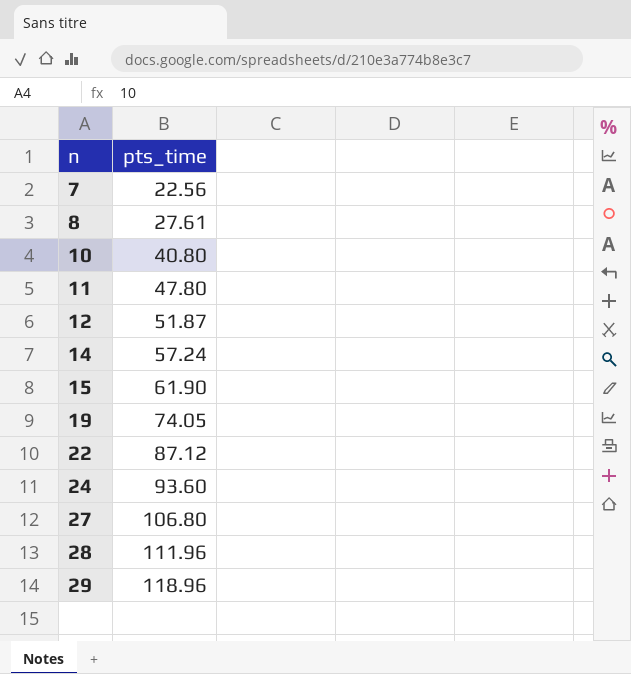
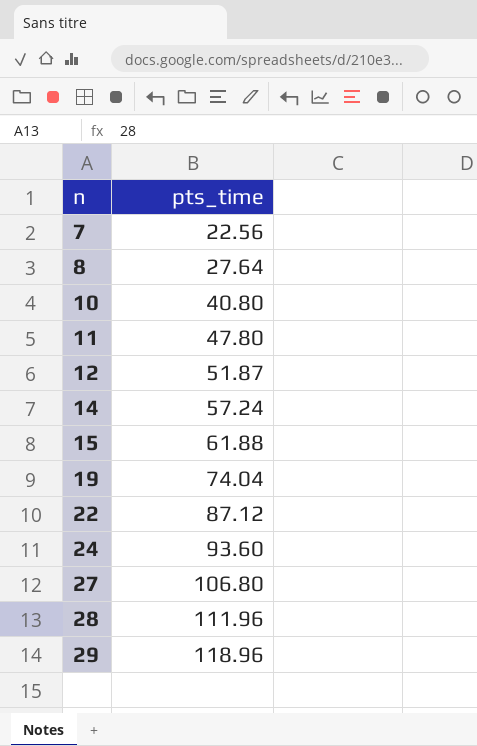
8 | pts_time: 27.61 -> 27.64
15 | pts_time: 61.90 -> 61.88
19 | pts_time: 74.05 -> 74.04

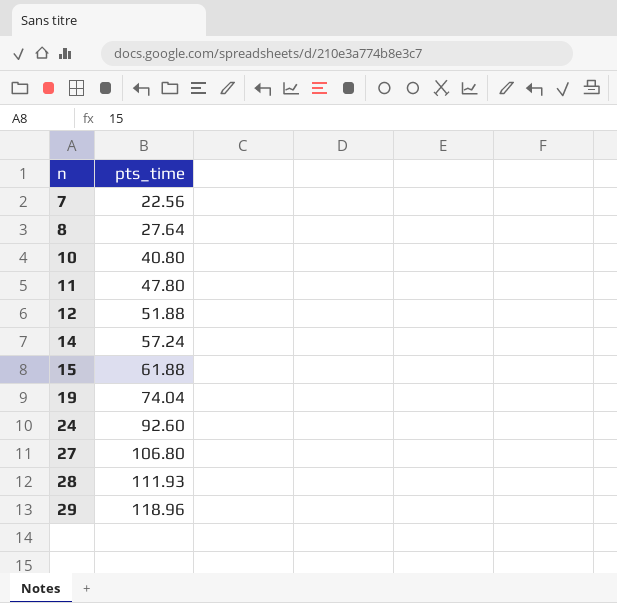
row 22: 87.12 -> none
12 | pts_time: 51.87 -> 51.88
24 | pts_time: 93.60 -> 92.60
28 | pts_time: 111.96 -> 111.93

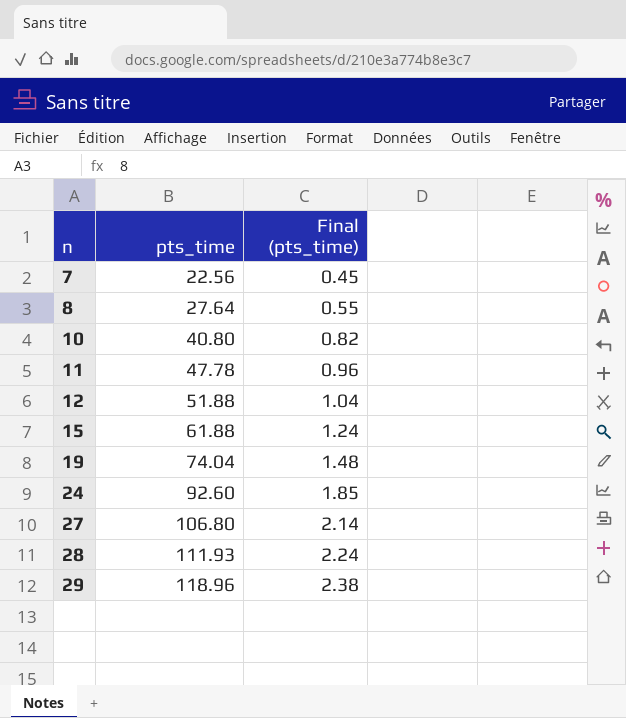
column Final (pts_time) | formula: none -> [pts_time] * 0.02
row 14: 57.24 -> none
11 | pts_time: 47.80 -> 47.78

